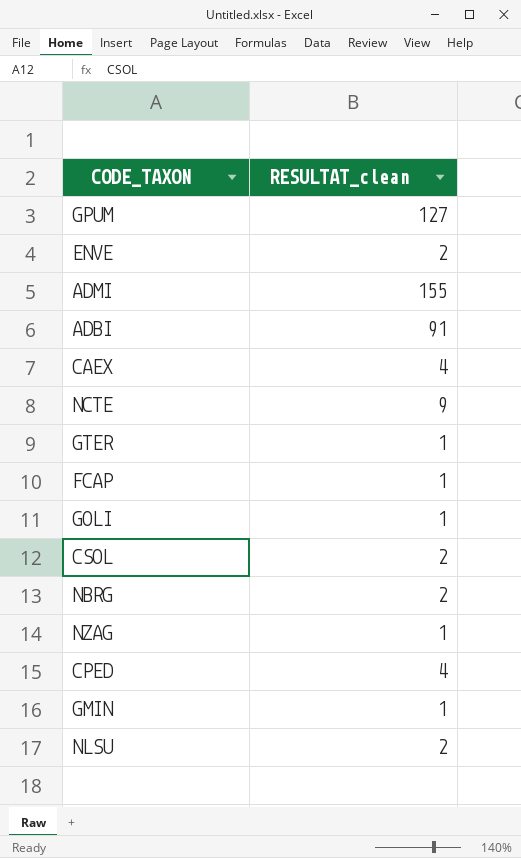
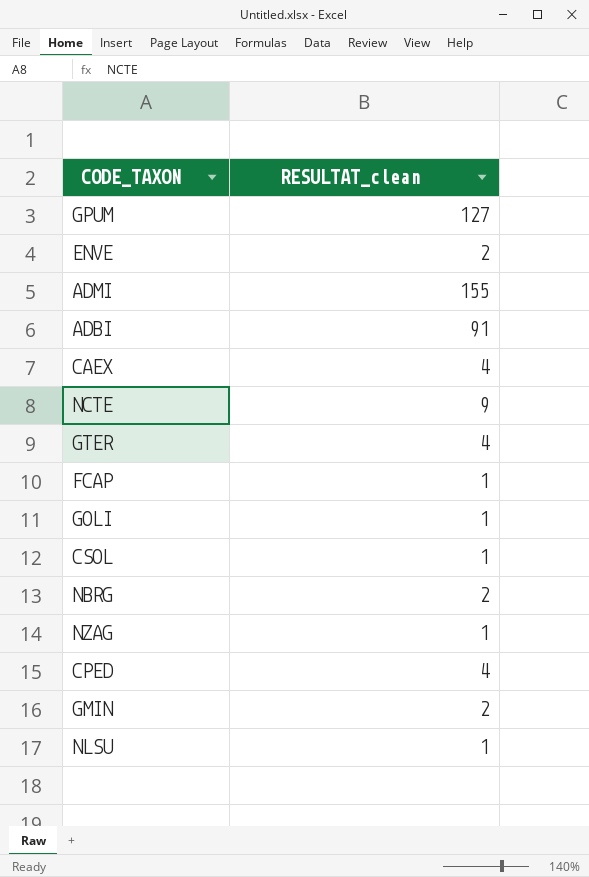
GTER | RESULTAT_clean: 1 -> 4
CSOL | RESULTAT_clean: 2 -> 1
GMIN | RESULTAT_clean: 1 -> 2
NLSU | RESULTAT_clean: 2 -> 1

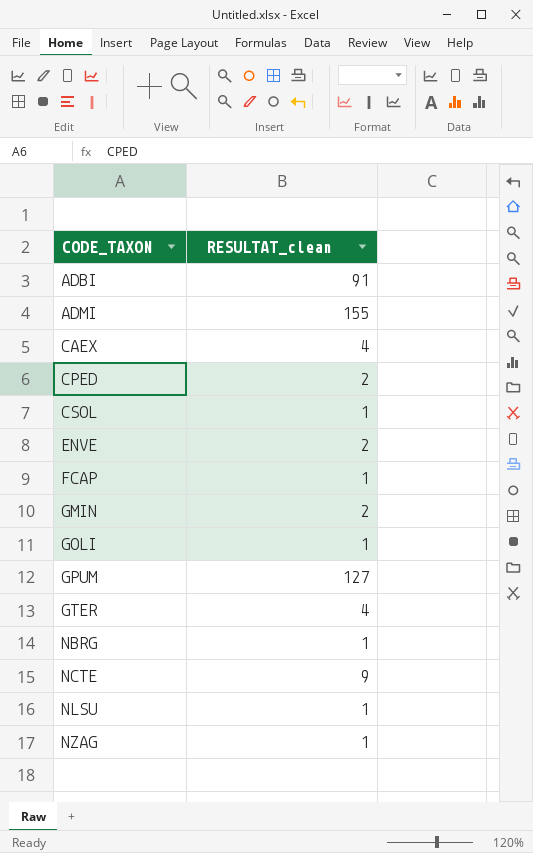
row order: none -> CODE_TAXON ascending
CPED | RESULTAT_clean: 4 -> 2
NBRG | RESULTAT_clean: 2 -> 1

